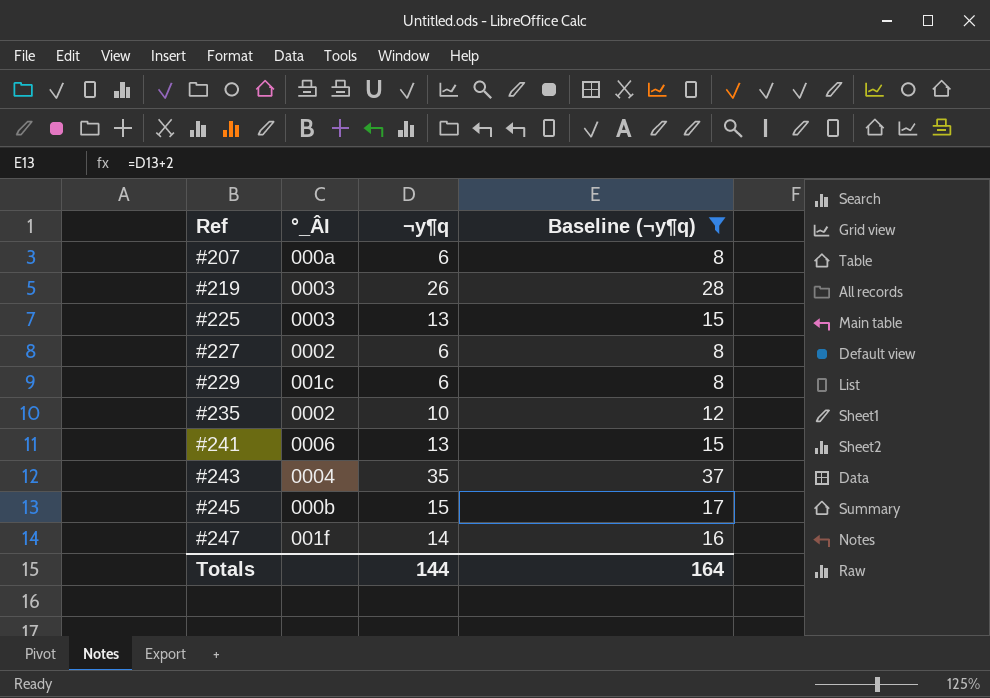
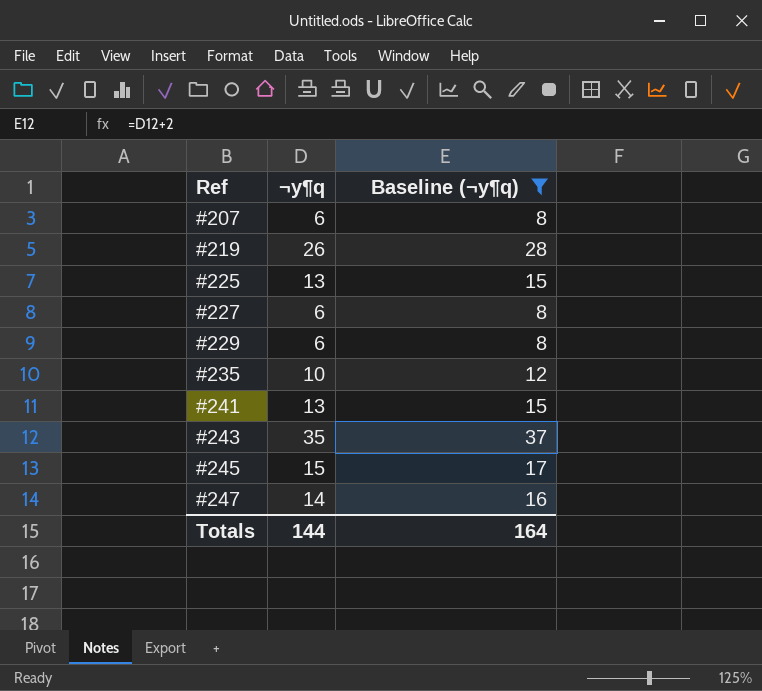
column °_ÂI | position: 2 -> none

